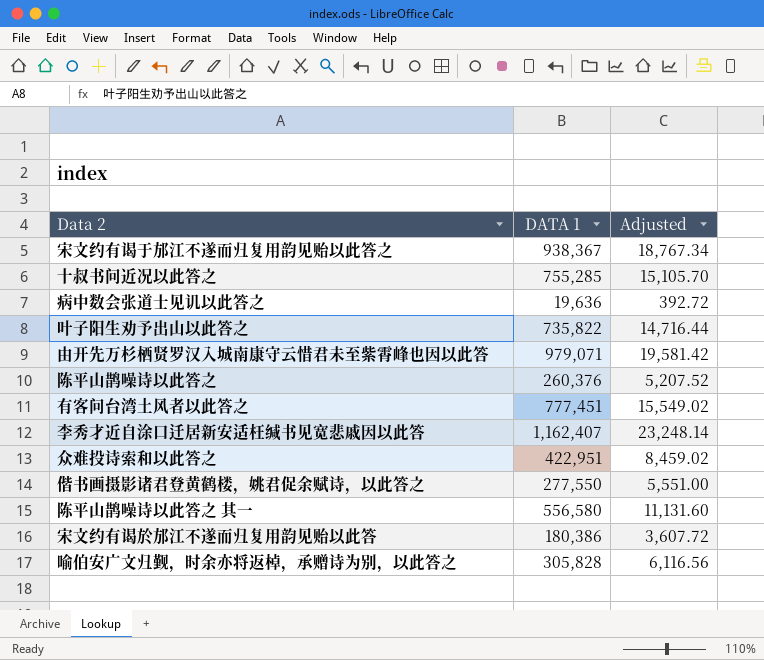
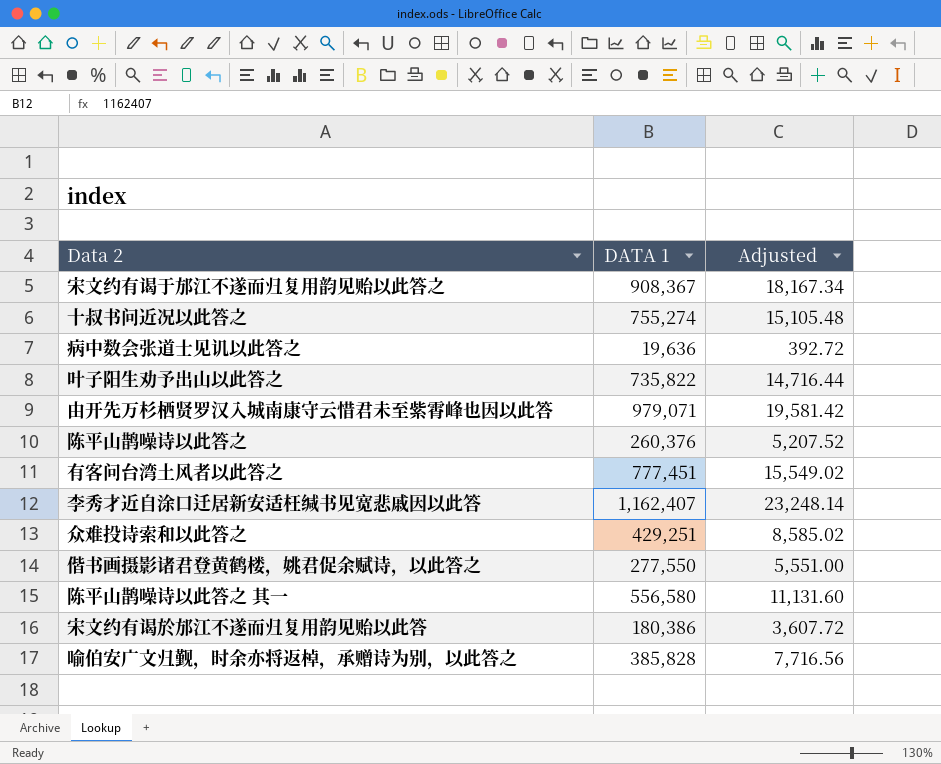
宋文约有谒于邡江不遂而归复用韵见贻以此答之 | DATA 1: 938,367 -> 908,367
宋文约有谒于邡江不遂而归复用韵见贻以此答之 | Adjusted: 18,767.34 -> 18,167.34
十叔书问近况以此答之 | DATA 1: 755,285 -> 755,274
十叔书问近况以此答之 | Adjusted: 15,105.70 -> 15,105.48
众难投诗索和以此答之 | DATA 1: 422,951 -> 429,251
众难投诗索和以此答之 | Adjusted: 8,459.02 -> 8,585.02
喻伯安广文归觐，时余亦将返棹，承赠诗为别，以此答之 | DATA 1: 305,828 -> 385,828
喻伯安广文归觐，时余亦将返棹，承赠诗为别，以此答之 | Adjusted: 6,116.56 -> 7,716.56

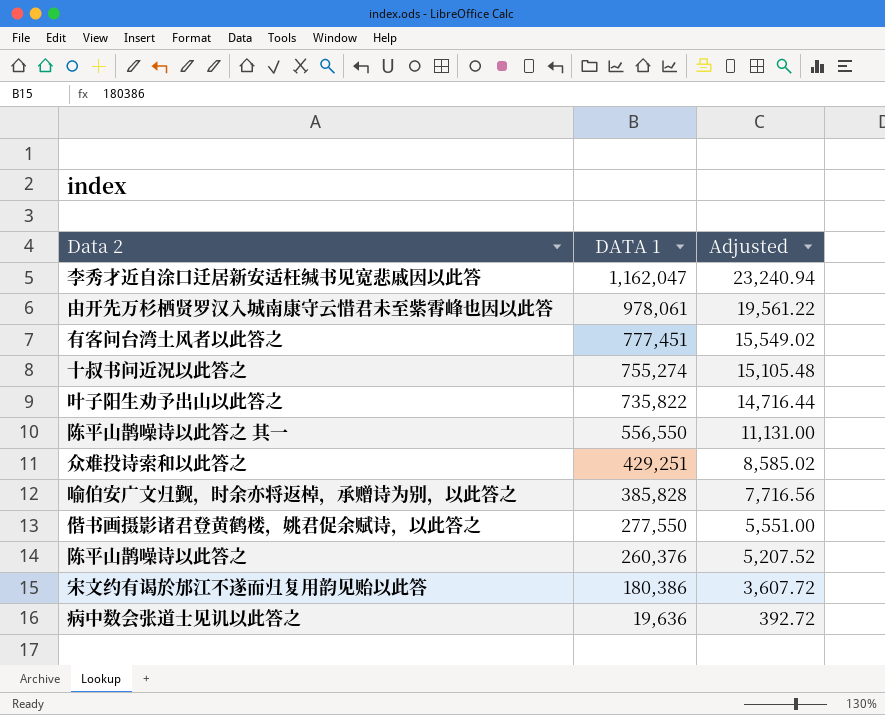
row order: none -> DATA 1 descending
row 宋文约有谒于邡江不遂而归复用韵见贻以此答之: 908,367 | 18,167.34 -> none
李秀才近自涂口迁居新安适枉缄书见宽悲戚因以此答 | DATA 1: 1,162,407 -> 1,162,047
李秀才近自涂口迁居新安适枉缄书见宽悲戚因以此答 | Adjusted: 23,248.14 -> 23,240.94
由开先万杉栖贤罗汉入城南康守云惜君未至紫霄峰也因以此答 | DATA 1: 979,071 -> 978,061
由开先万杉栖贤罗汉入城南康守云惜君未至紫霄峰也因以此答 | Adjusted: 19,581.42 -> 19,561.22
陈平山鹊噪诗以此答之 其一 | DATA 1: 556,580 -> 556,550
陈平山鹊噪诗以此答之 其一 | Adjusted: 11,131.60 -> 11,131.00

